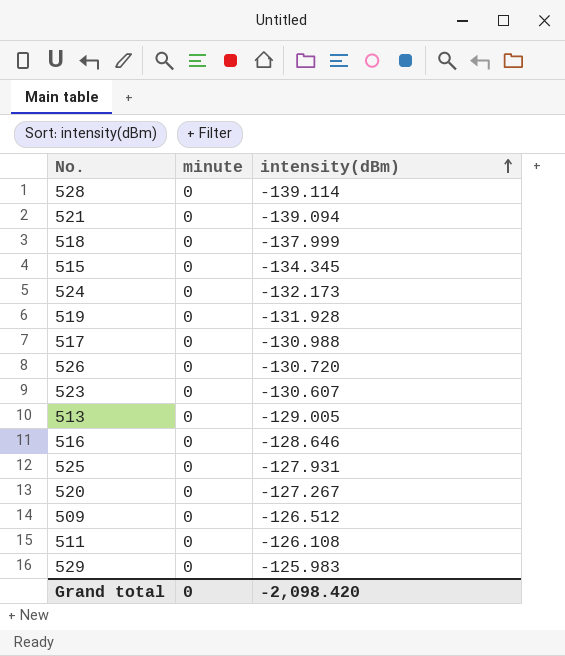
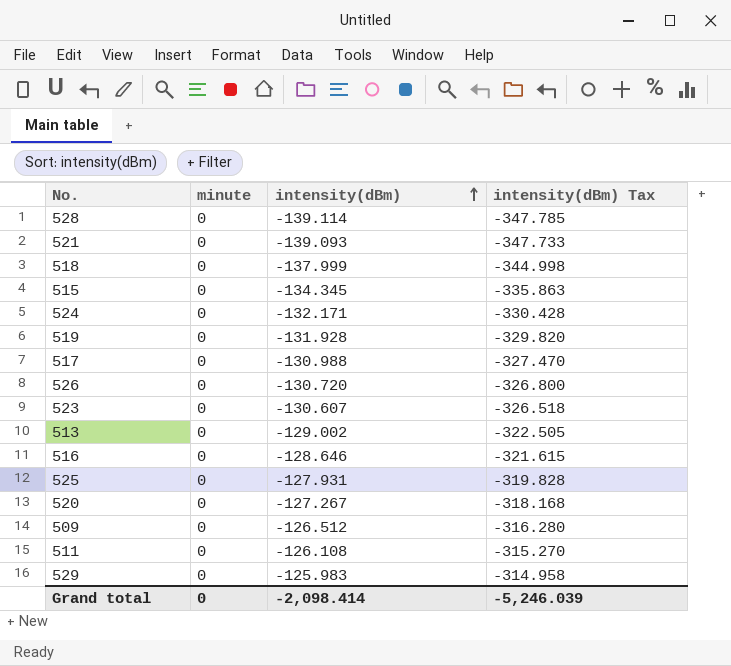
column intensity(dBm) Tax | formula: none -> [intensity(dBm)] * 2.5
521 | intensity(dBm): -139.094 -> -139.093
524 | intensity(dBm): -132.173 -> -132.171
513 | intensity(dBm): -129.005 -> -129.002
Grand total | intensity(dBm): -2,098.420 -> -2,098.414

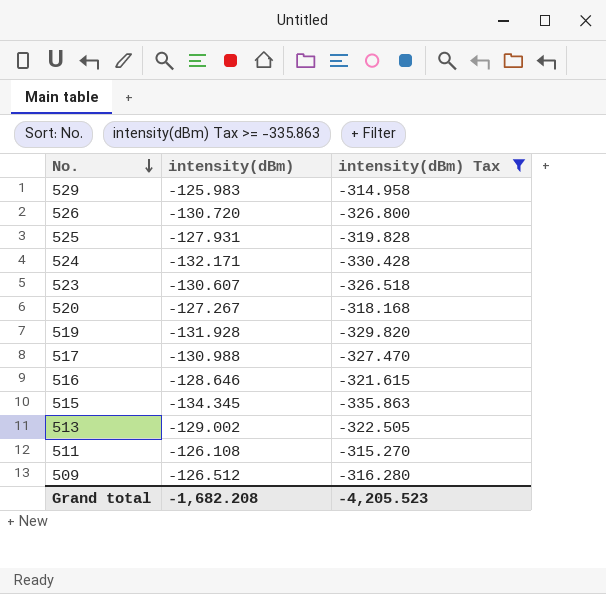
filter: none -> intensity(dBm) Tax >= -335.863
row order: intensity(dBm) ascending -> No. descending
column minute | position: 2 -> none
Grand total | intensity(dBm): -2,098.414 -> -1,682.208
Grand total | intensity(dBm) Tax: -5,246.039 -> -4,205.523

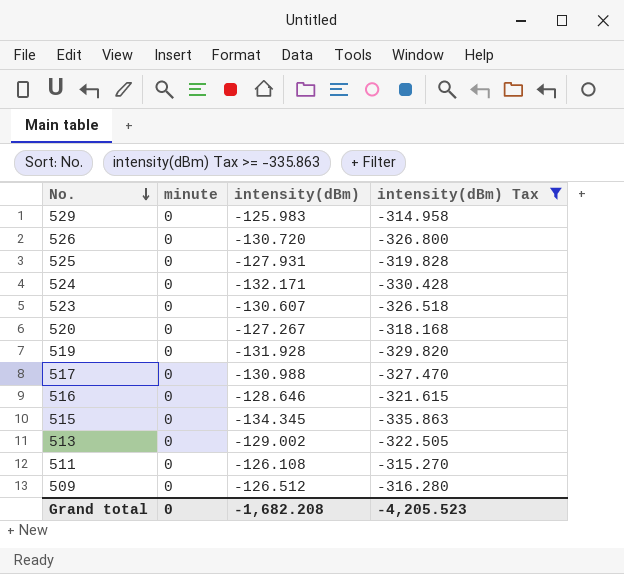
column minute | position: none -> 2

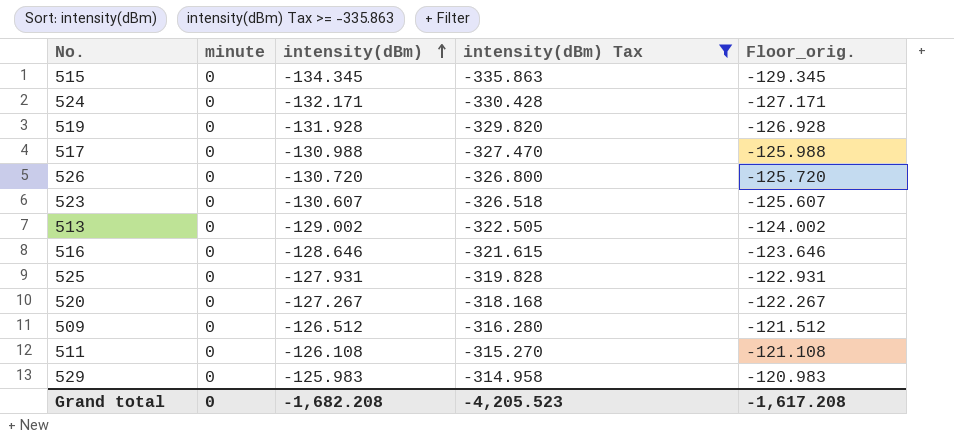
row order: No. descending -> intensity(dBm) ascending
column Floor_orig. | formula: none -> [intensity(dBm)] + 5

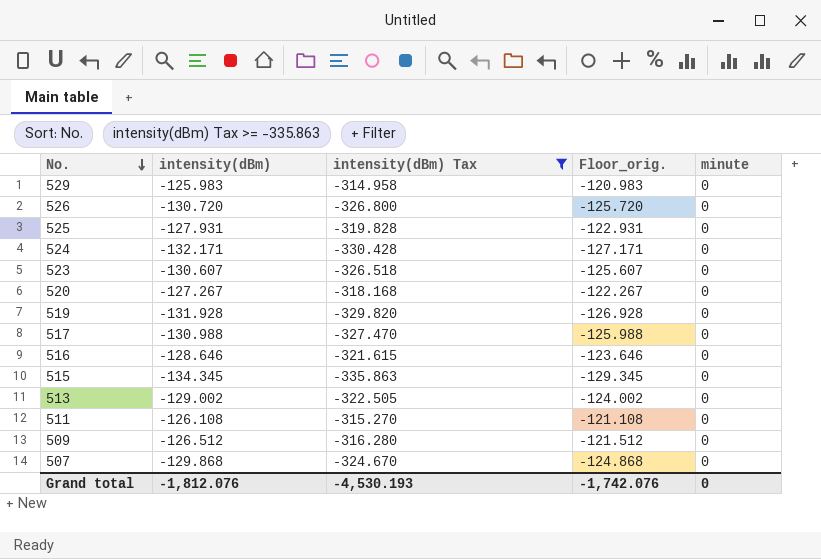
row order: intensity(dBm) ascending -> No. descending
column minute | position: 2 -> 5
row 507: none -> -129.868 | -324.670 | -124.868 | 0
Grand total | intensity(dBm): -1,682.208 -> -1,812.076
Grand total | intensity(dBm) Tax: -4,205.523 -> -4,530.193
Grand total | Floor_orig.: -1,617.208 -> -1,742.076

